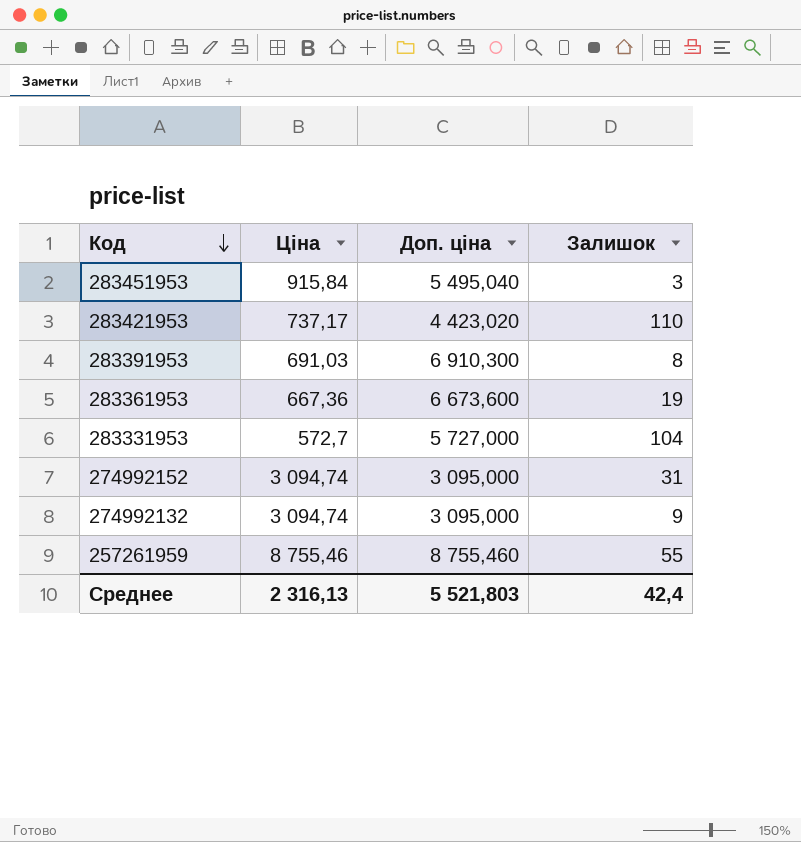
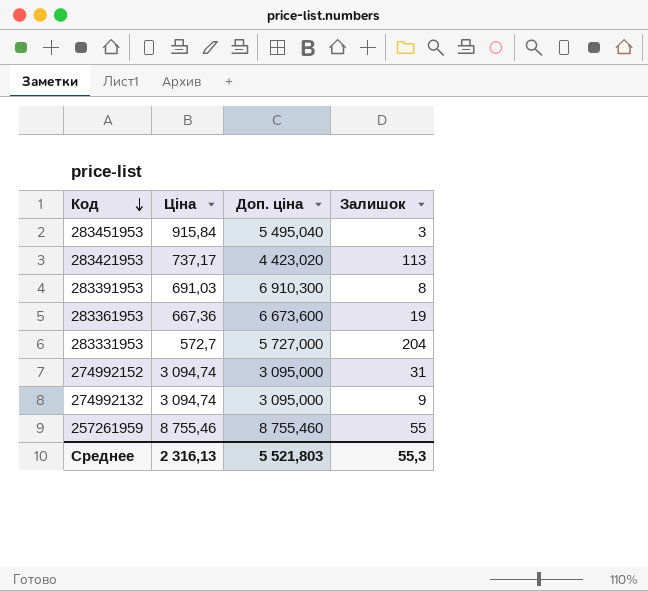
283421953 | Залишок: 110 -> 113
283331953 | Залишок: 104 -> 204
Среднее | Залишок: 42,4 -> 55,3

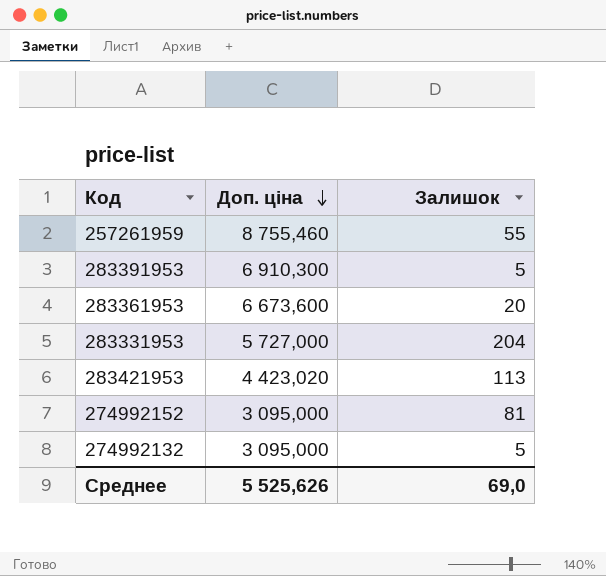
row order: Код descending -> Доп. ціна descending
column Ціна | position: 2 -> none
row 283451953: 915,84 | 5 495,040 | 3 -> none
283391953 | Залишок: 8 -> 5
283361953 | Залишок: 19 -> 20
274992152 | Залишок: 31 -> 81
274992132 | Залишок: 9 -> 5
Среднее | Доп. ціна: 5 521,803 -> 5 525,626
Среднее | Залишок: 55,3 -> 69,0

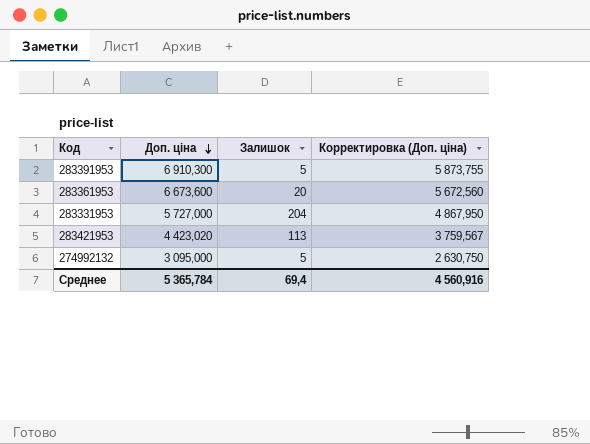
column Корректировка (Доп. ціна) | formula: none -> [Доп. ціна] * 0,85
row 257261959: 8 755,460 | 55 -> none
row 274992152: 3 095,000 | 81 -> none
Среднее | Доп. ціна: 5 525,626 -> 5 365,784
Среднее | Залишок: 69,0 -> 69,4

